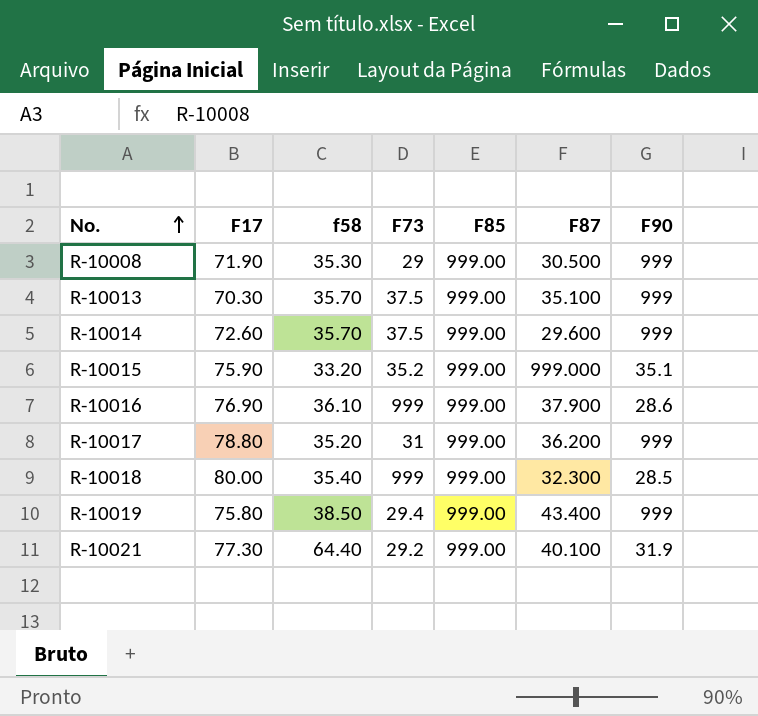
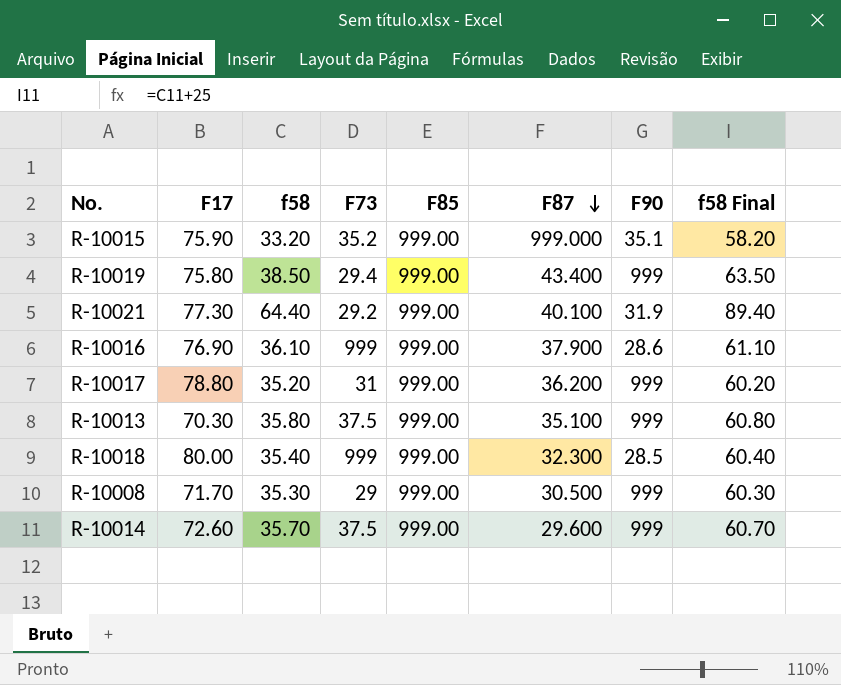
row order: No. ascending -> F87 descending
column f58 Final | formula: none -> [f58] + 25
R-10013 | f58: 35.70 -> 35.80
R-10008 | F17: 71.90 -> 71.70

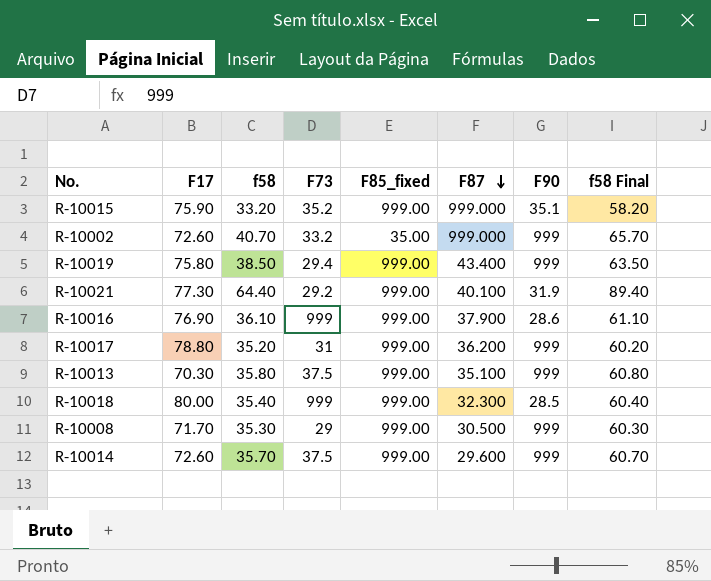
column name: F85 -> F85_fixed
row R-10002: none -> 72.60 | 40.70 | 33.2 | 35.00 | 999.000 | 999 | 65.70

